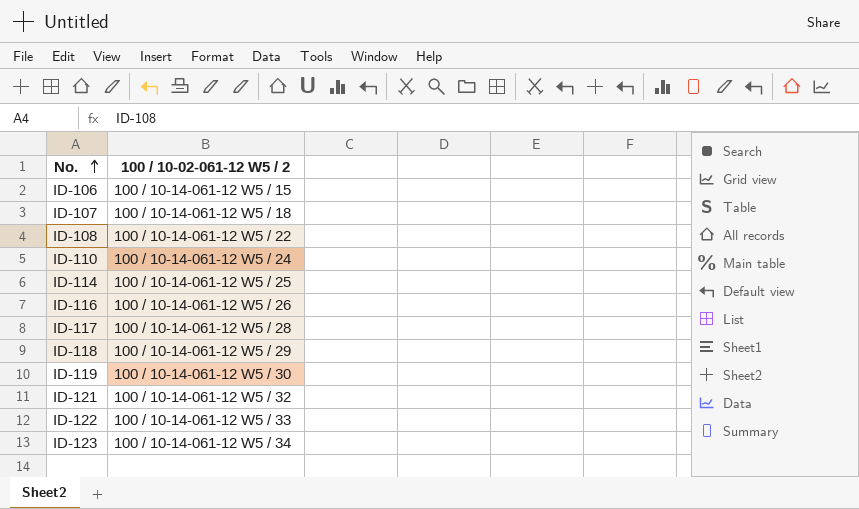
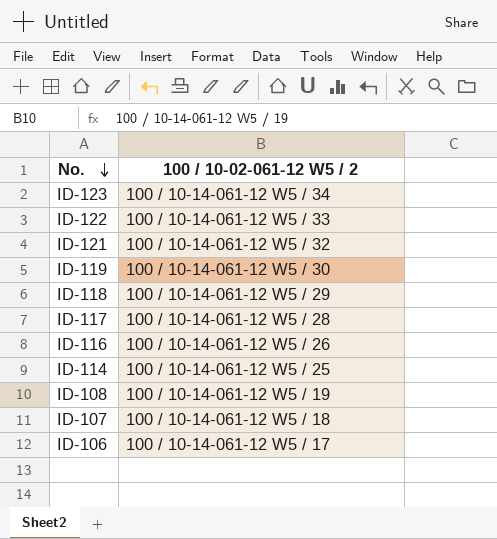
row order: No. ascending -> No. descending
row ID-110: 100 / 10-14-061-12 W5 / 24 -> none
ID-108 | 100 / 10-02-061-12 W5 / 2: 100 / 10-14-061-12 W5 / 22 -> 100 / 10-14-061-12 W5 / 19
ID-106 | 100 / 10-02-061-12 W5 / 2: 100 / 10-14-061-12 W5 / 15 -> 100 / 10-14-061-12 W5 / 17

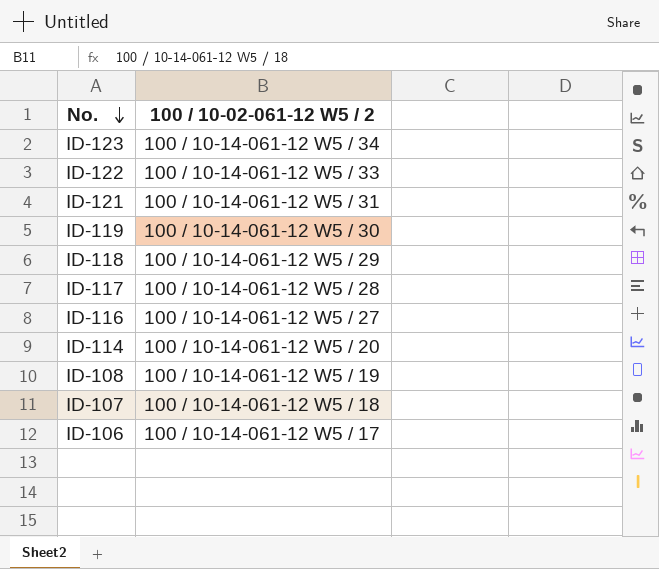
ID-121 | 100 / 10-02-061-12 W5 / 2: 100 / 10-14-061-12 W5 / 32 -> 100 / 10-14-061-12 W5 / 31
ID-116 | 100 / 10-02-061-12 W5 / 2: 100 / 10-14-061-12 W5 / 26 -> 100 / 10-14-061-12 W5 / 27
ID-114 | 100 / 10-02-061-12 W5 / 2: 100 / 10-14-061-12 W5 / 25 -> 100 / 10-14-061-12 W5 / 20

